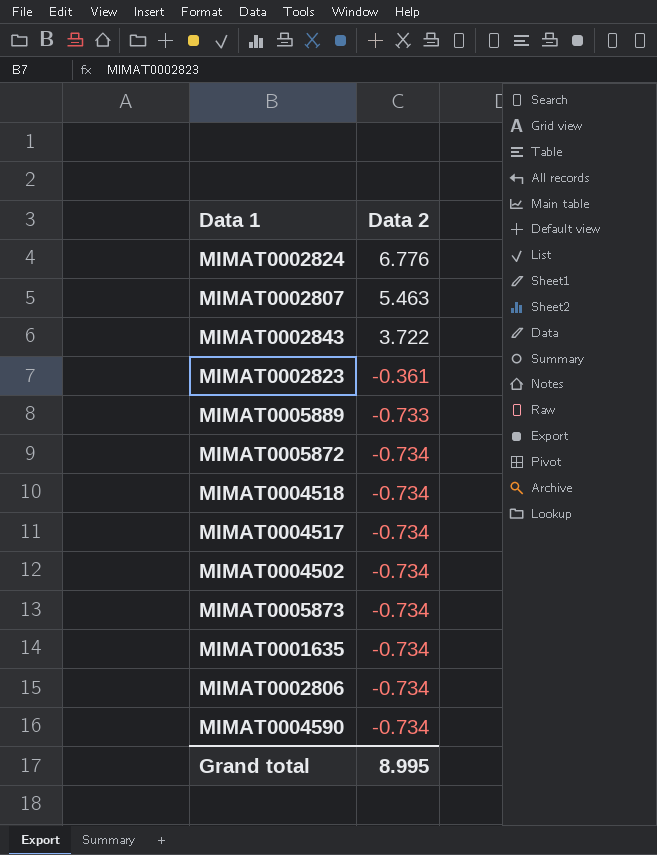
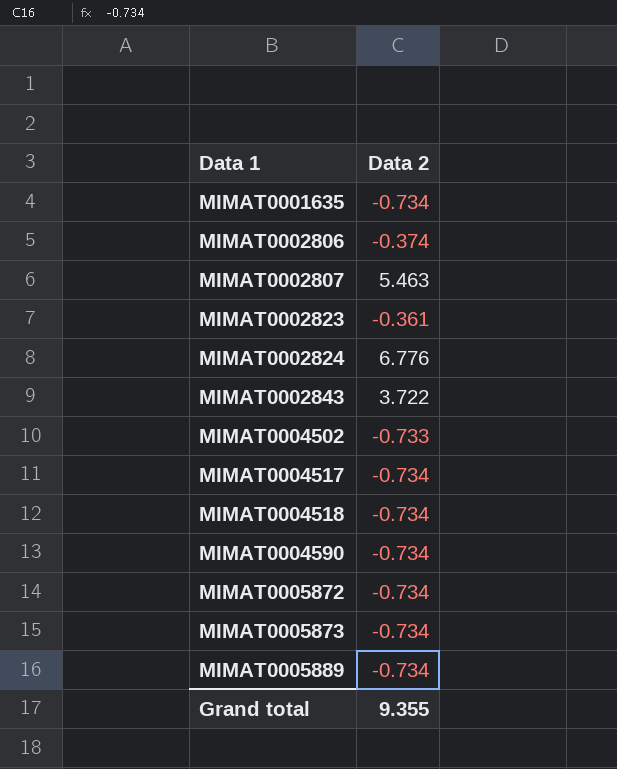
row order: Data 2 descending -> Data 1 ascending
MIMAT0002806 | Data 2: -0.734 -> -0.374
MIMAT0004502 | Data 2: -0.734 -> -0.733
MIMAT0005889 | Data 2: -0.733 -> -0.734
Grand total | Data 2: 8.995 -> 9.355

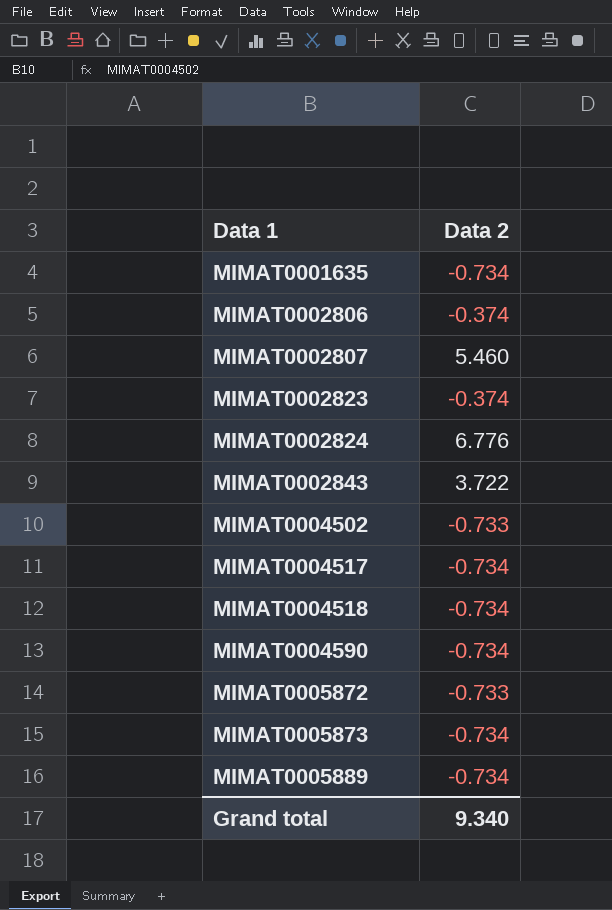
MIMAT0002807 | Data 2: 5.463 -> 5.460
MIMAT0002823 | Data 2: -0.361 -> -0.374
MIMAT0005872 | Data 2: -0.734 -> -0.733
Grand total | Data 2: 9.355 -> 9.340

